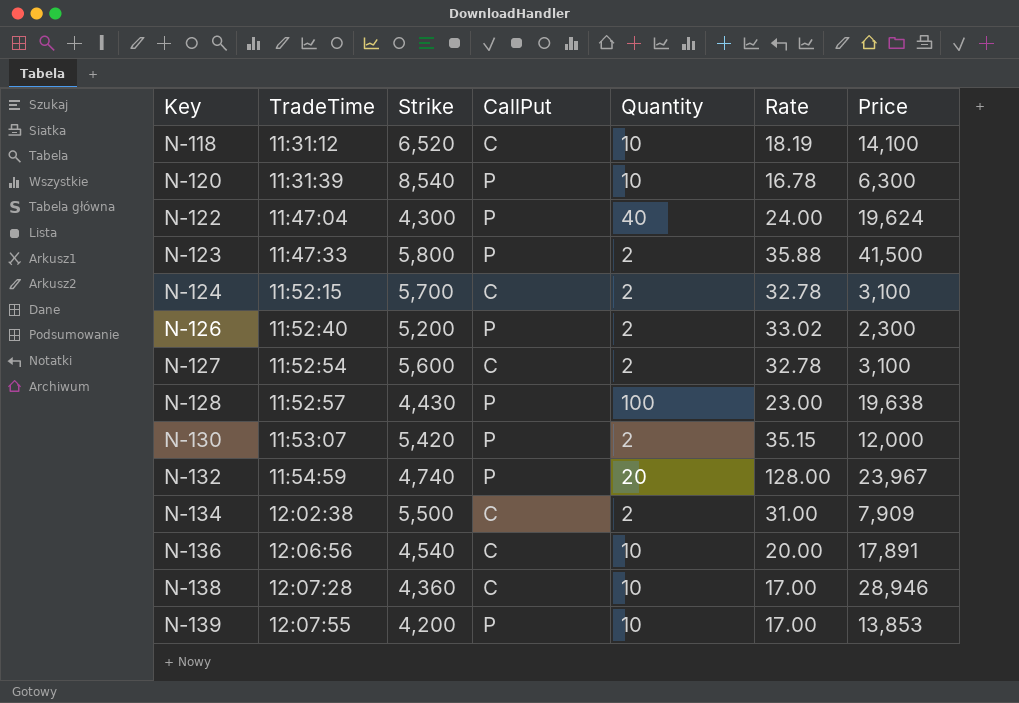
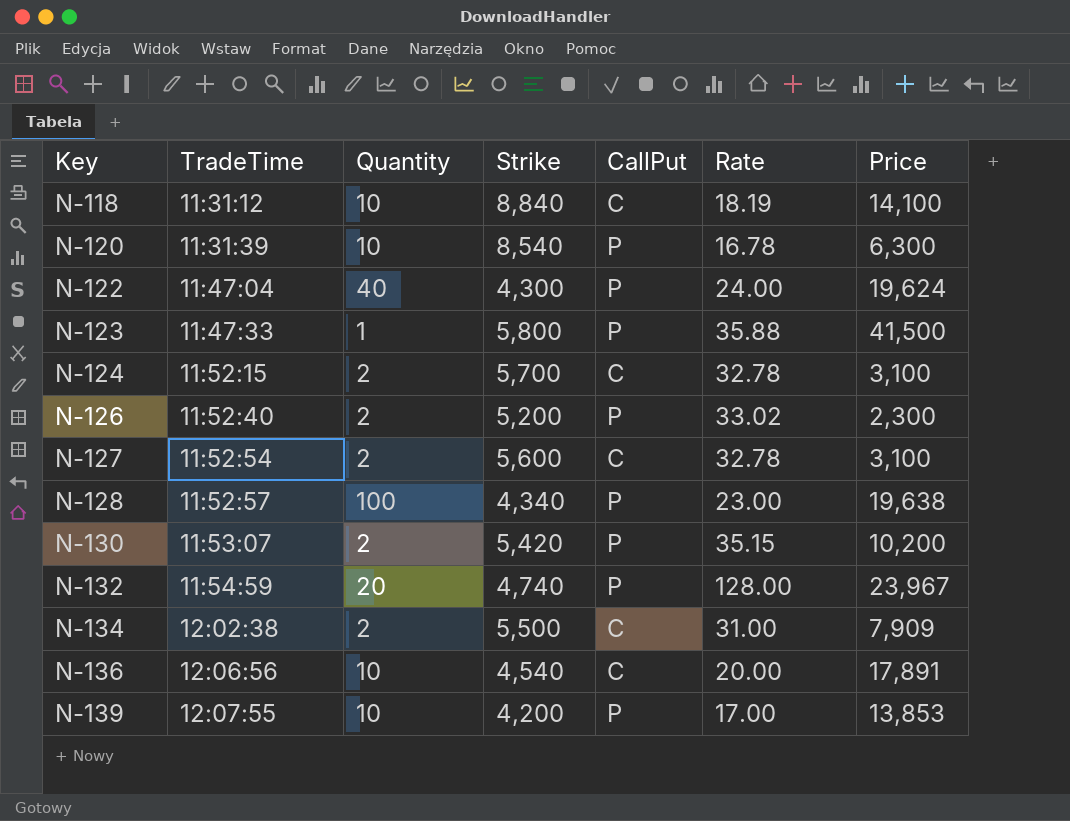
column Quantity | position: 5 -> 3
row N-138: 12:07:28 | 4,360 | C | 10 | 17.00 | 28,946 -> none
N-118 | Strike: 6,520 -> 8,840
N-123 | Quantity: 2 -> 1
N-128 | Strike: 4,430 -> 4,340
N-130 | Price: 12,000 -> 10,200

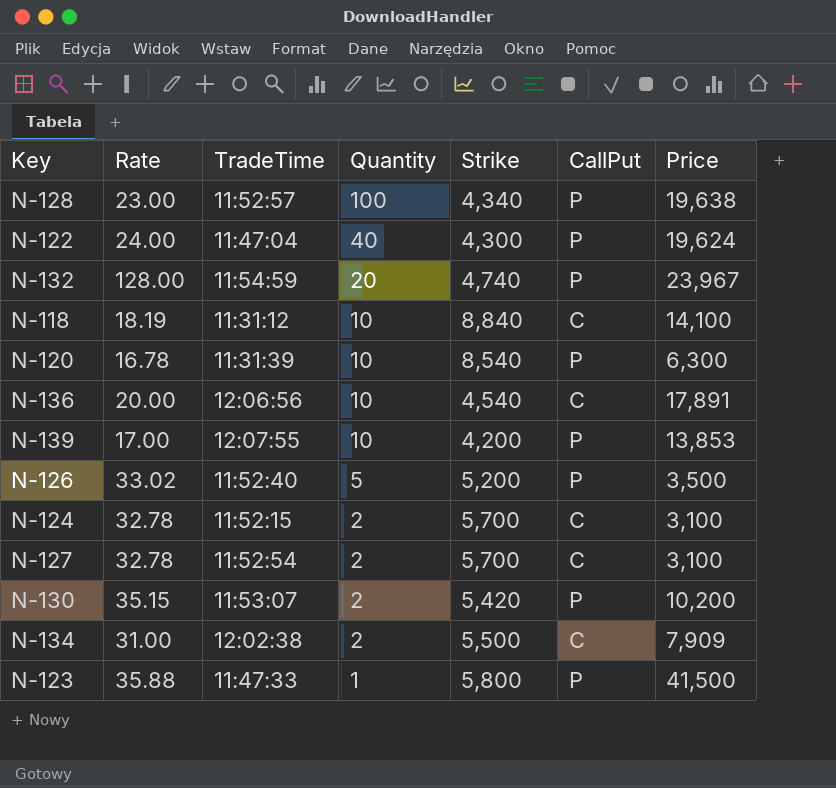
row order: Key ascending -> Quantity descending
column Rate | position: 6 -> 2
N-126 | Quantity: 2 -> 5
N-126 | Price: 2,300 -> 3,500
N-127 | Strike: 5,600 -> 5,700

